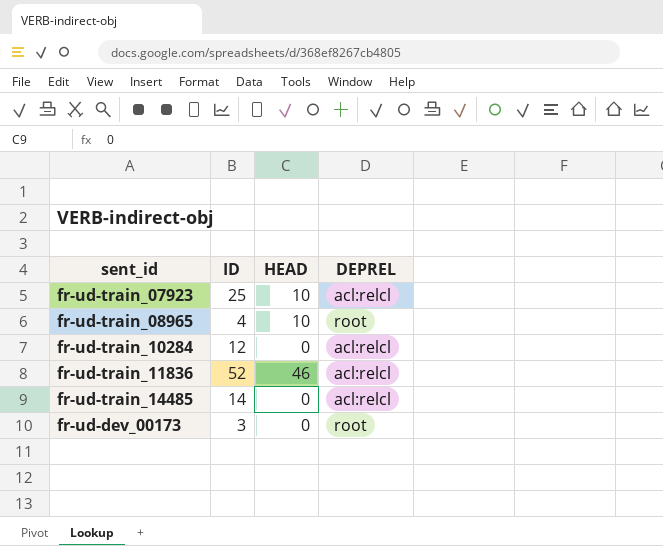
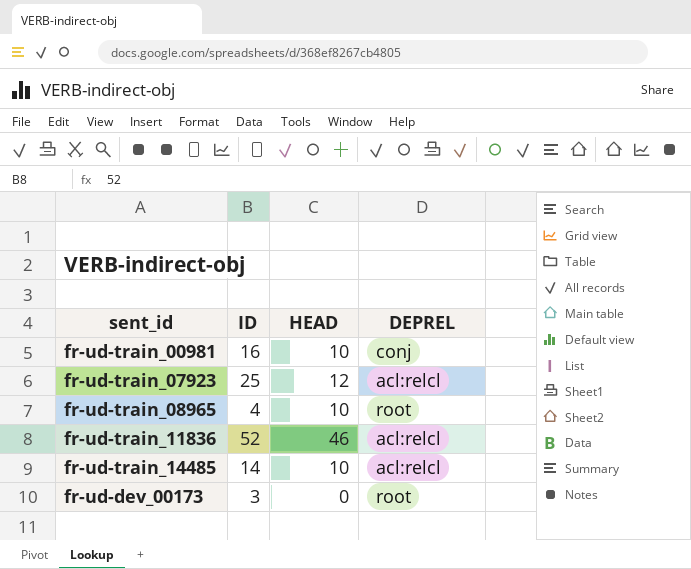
row fr-ud-train_10284: 12 | 0 | acl:relcl -> none
row fr-ud-train_00981: none -> 16 | 10 | conj
fr-ud-train_07923 | HEAD: 10 -> 12
fr-ud-train_14485 | HEAD: 0 -> 10

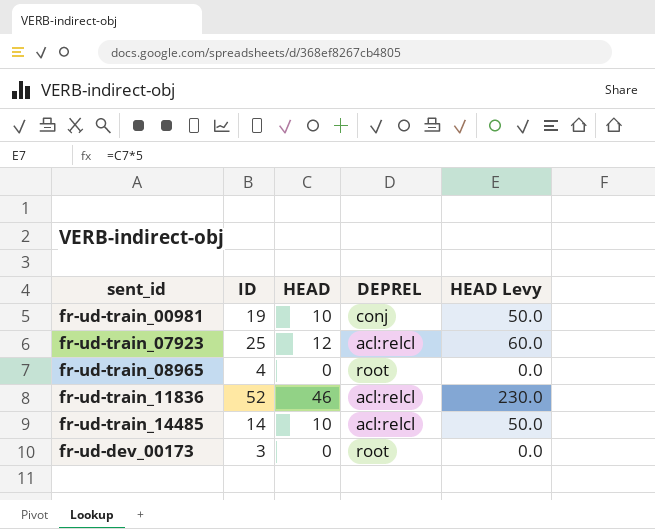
column HEAD Levy | formula: none -> [HEAD] * 5
fr-ud-train_00981 | ID: 16 -> 19
fr-ud-train_08965 | HEAD: 10 -> 0

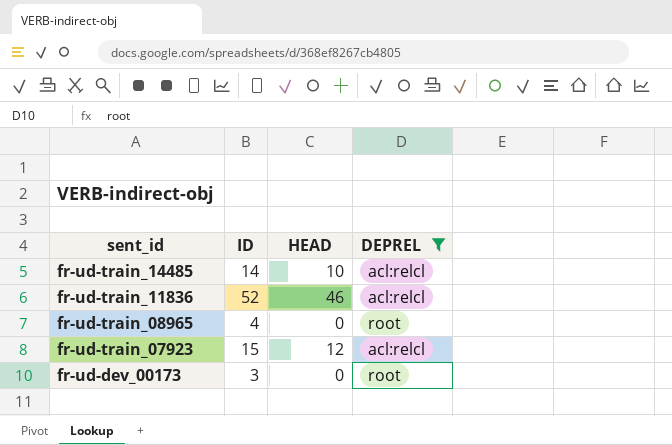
filter: none -> DEPREL != conj
row order: none -> sent_id descending
column HEAD Levy | formula: [HEAD] * 5 -> none
fr-ud-train_07923 | ID: 25 -> 15

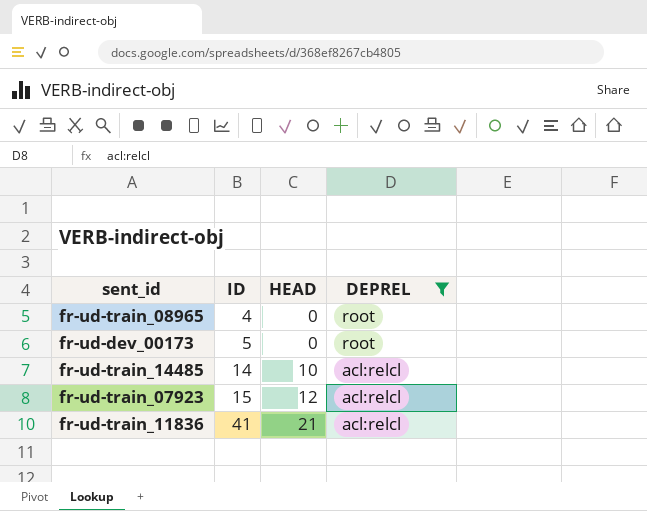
row order: sent_id descending -> ID ascending
fr-ud-dev_00173 | ID: 3 -> 5
fr-ud-train_11836 | ID: 52 -> 41
fr-ud-train_11836 | HEAD: 46 -> 21

